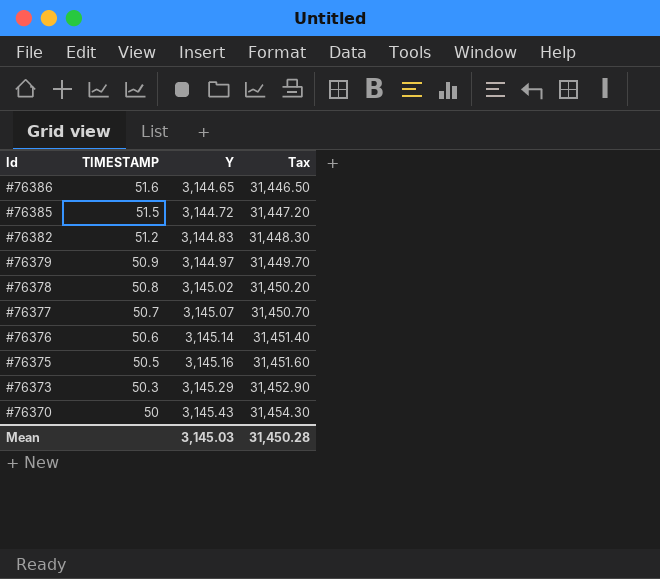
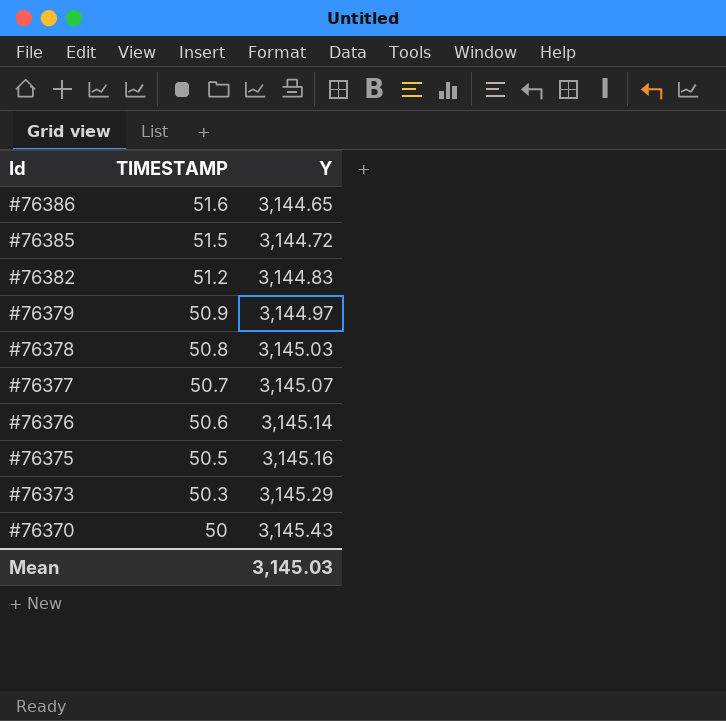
column Tax | formula: [Y] * 10 -> none
#76378 | Y: 3,145.02 -> 3,145.03

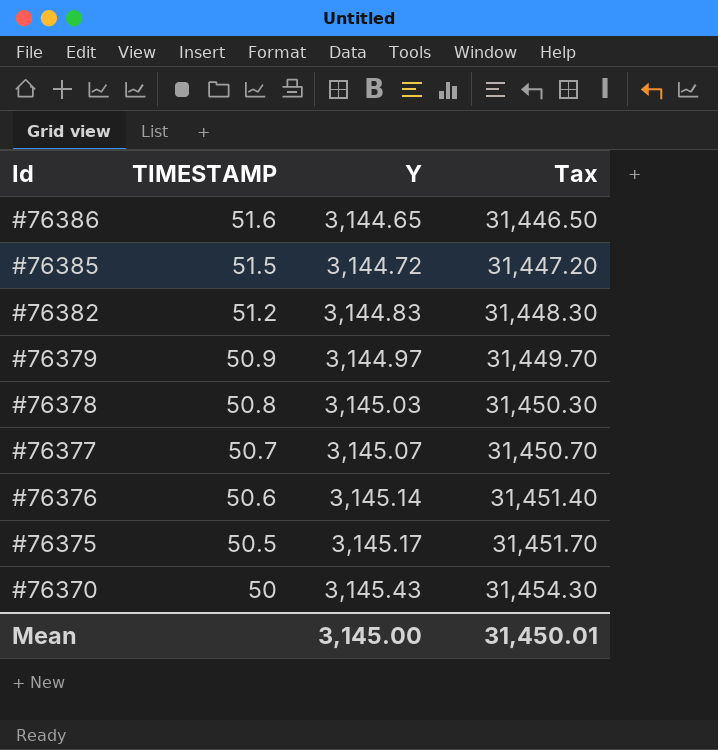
column Tax | formula: none -> [Y] * 10
row #76373: 50.3 | 3,145.29 -> none
#76375 | Y: 3,145.16 -> 3,145.17
Mean | Y: 3,145.03 -> 3,145.00

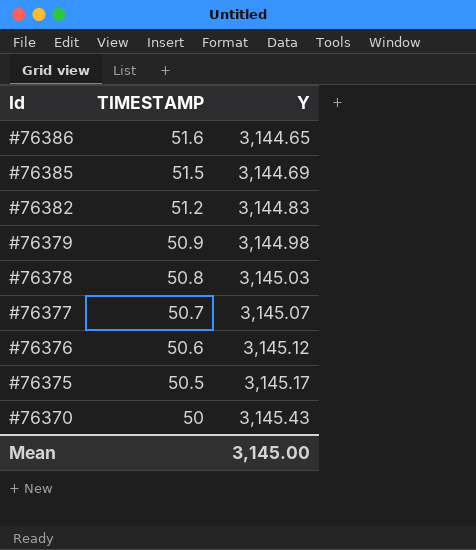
column Tax | formula: [Y] * 10 -> none
#76385 | Y: 3,144.72 -> 3,144.69
#76379 | Y: 3,144.97 -> 3,144.98
#76376 | Y: 3,145.14 -> 3,145.12

